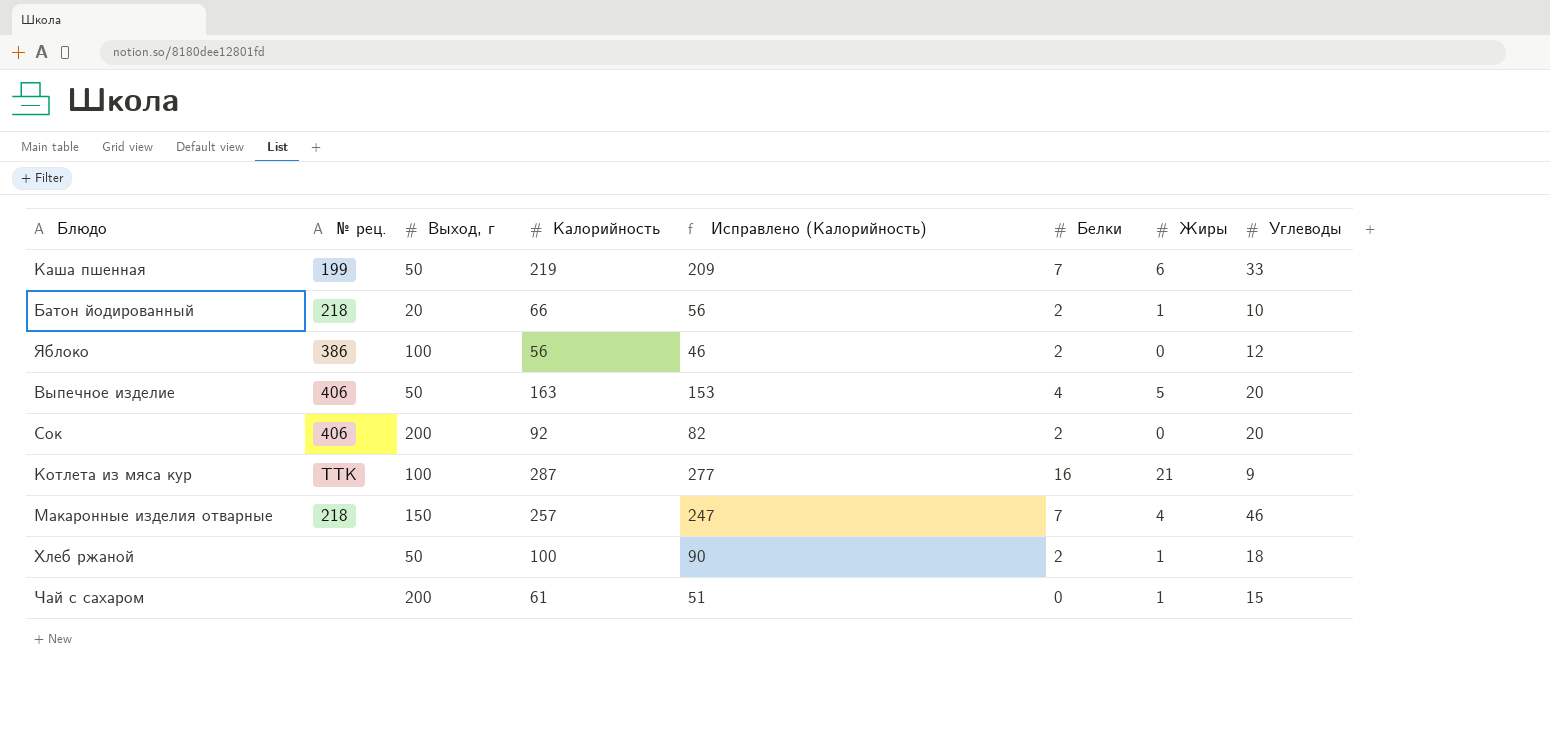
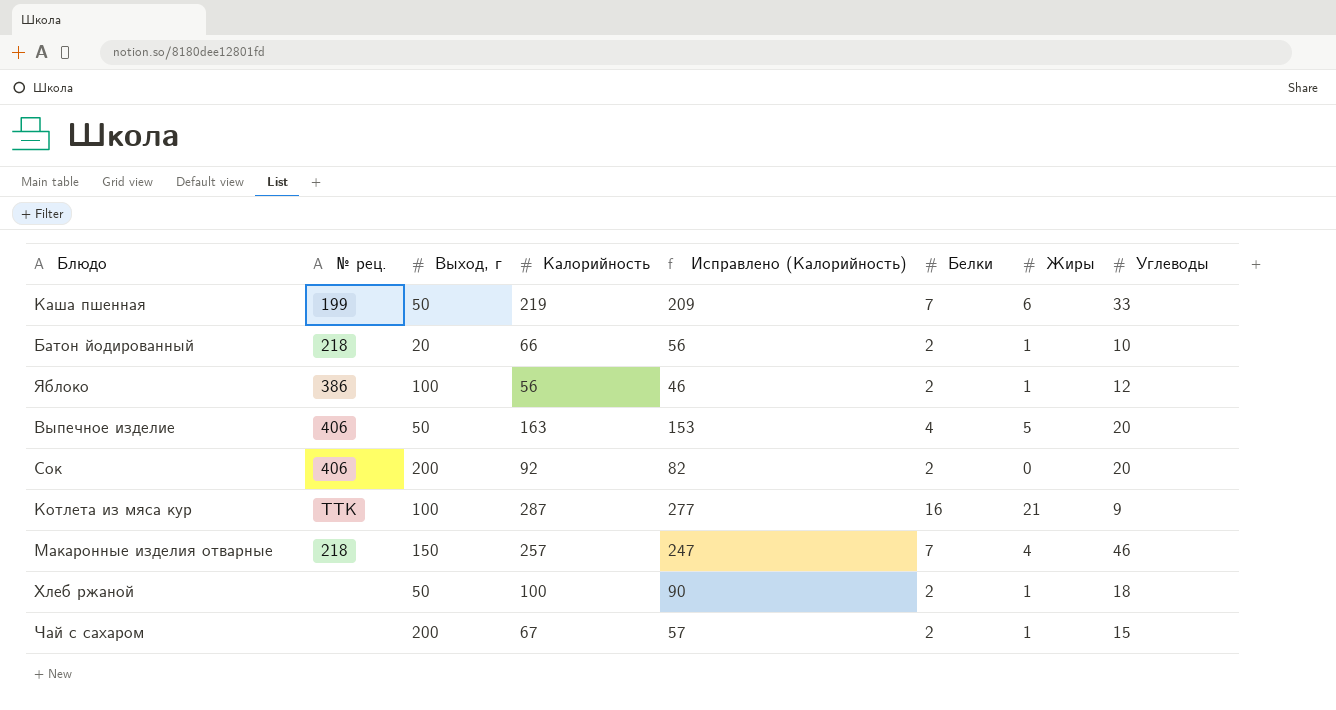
Яблоко | Жиры: 0 -> 1
Чай с сахаром | Калорийность: 61 -> 67
Чай с сахаром | Исправлено (Калорийность): 51 -> 57
Чай с сахаром | Белки: 0 -> 2

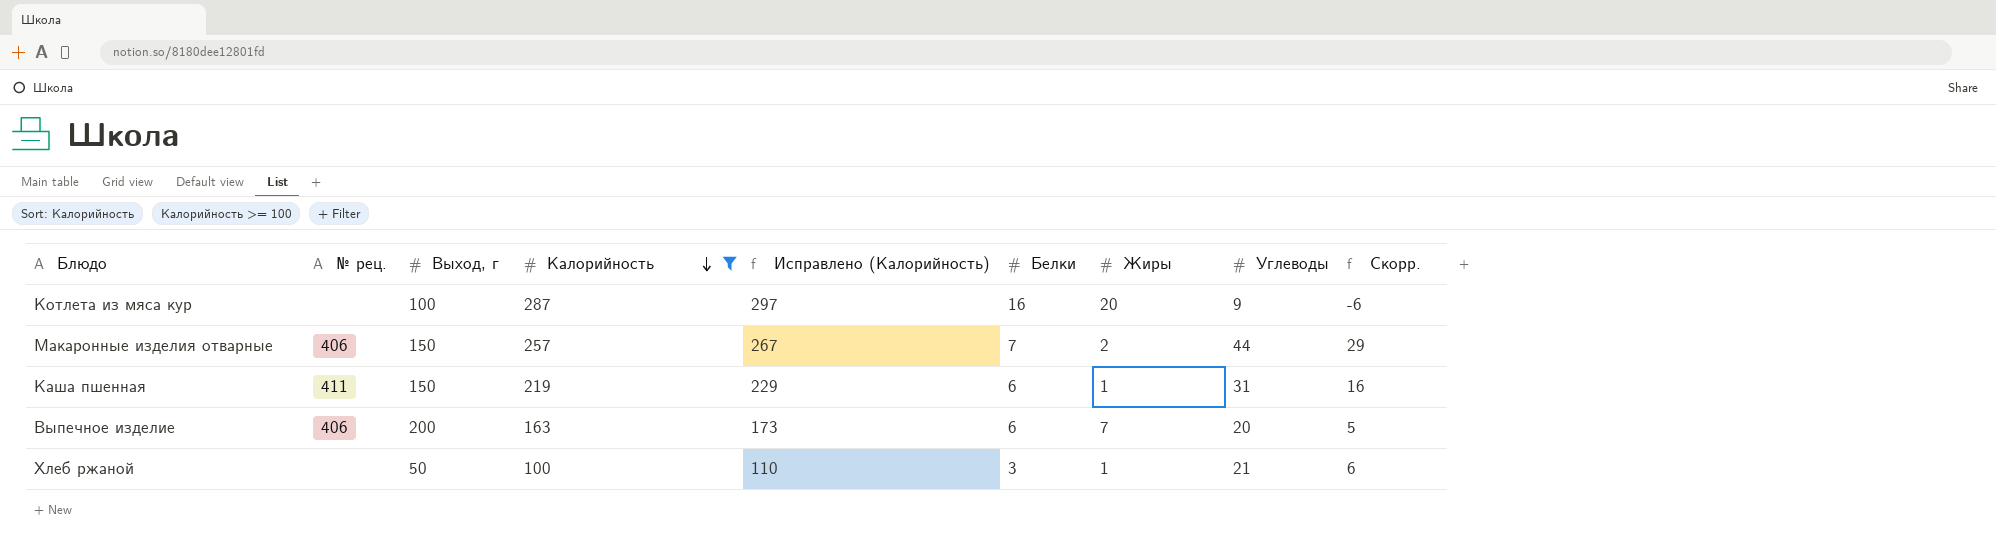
filter: none -> Калорийность >= 100
row order: none -> Калорийность descending
column Исправлено (Калорийность) | formula: [Калорийность] - 10 -> [Калорийность] + 10
column Скорр. | formula: none -> [Углеводы] - 15
Котлета из мяса кур | № рец.: ТТК -> none
Котлета из мяса кур | Жиры: 21 -> 20
Макаронные изделия отварные | № рец.: 218 -> 406
Макаронные изделия отварные | Жиры: 4 -> 2
Макаронные изделия отварные | Углеводы: 46 -> 44
Каша пшенная | № рец.: 199 -> 411
Каша пшенная | Выход, г: 50 -> 150
Каша пшенная | Белки: 7 -> 6
Каша пшенная | Жиры: 6 -> 1
Каша пшенная | Углеводы: 33 -> 31
Выпечное изделие | Выход, г: 50 -> 200
Выпечное изделие | Белки: 4 -> 6
Выпечное изделие | Жиры: 5 -> 7
Хлеб ржаной | Белки: 2 -> 3
Хлеб ржаной | Углеводы: 18 -> 21

